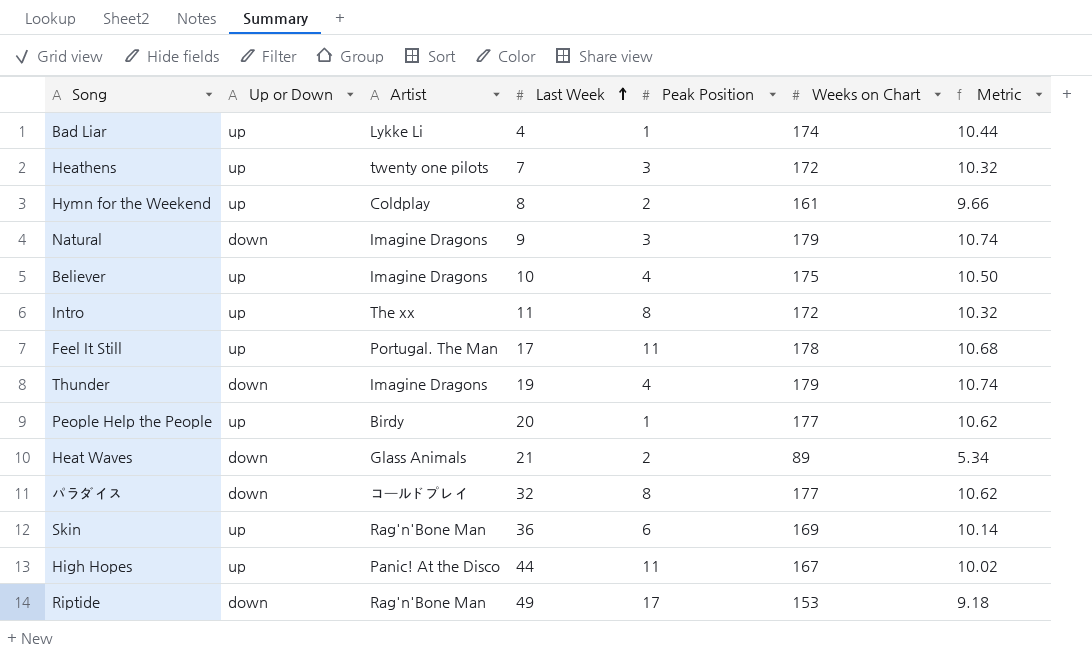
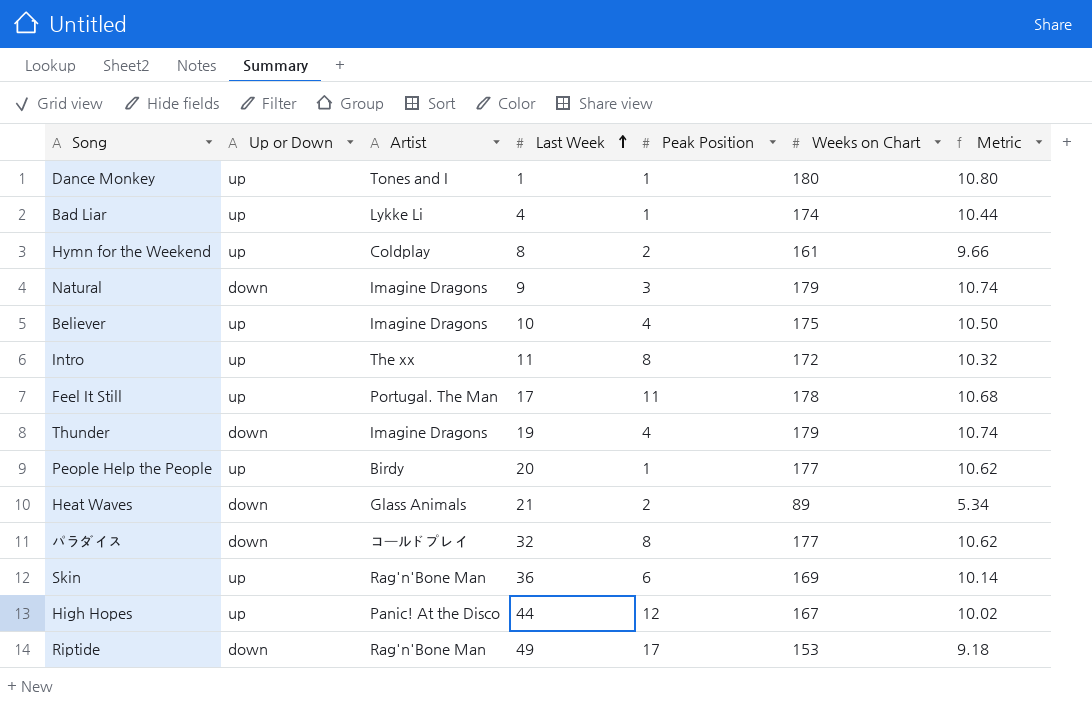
row Heathens: up | twenty one pilots | 7 | 3 | 172 | 10.32 -> none
row Dance Monkey: none -> up | Tones and I | 1 | 1 | 180 | 10.80
High Hopes | Peak Position: 11 -> 12

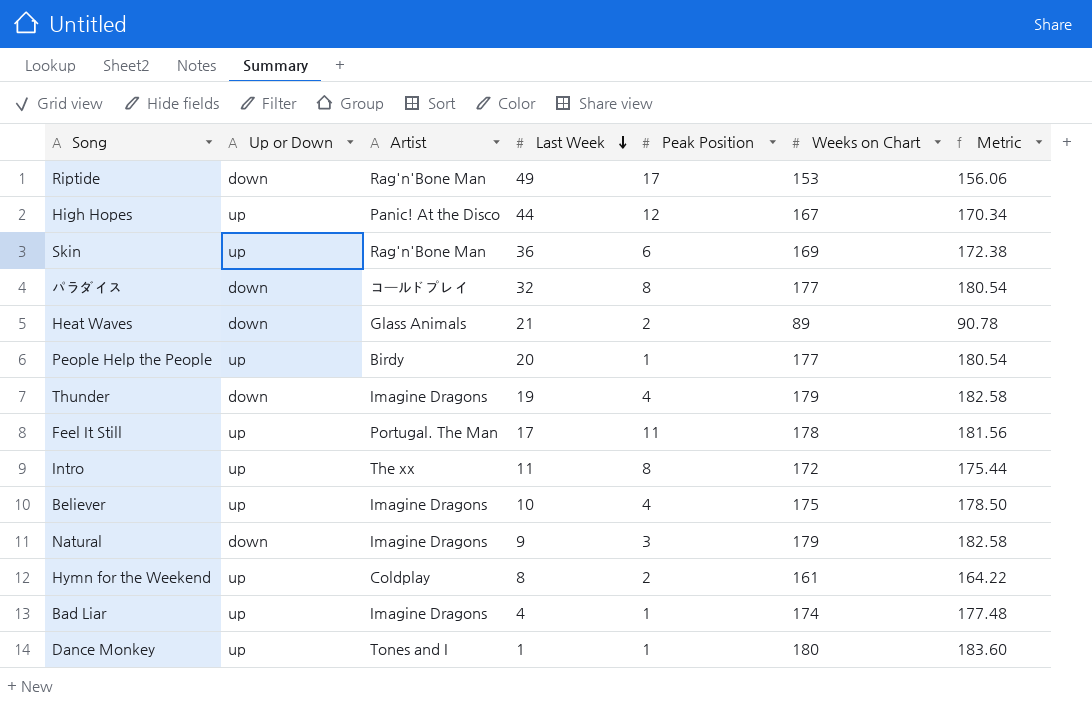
row order: Last Week ascending -> Last Week descending
column Metric | formula: [Weeks on Chart] * 0.06 -> [Weeks on Chart] * 1.02
Bad Liar | Artist: Lykke Li -> Imagine Dragons

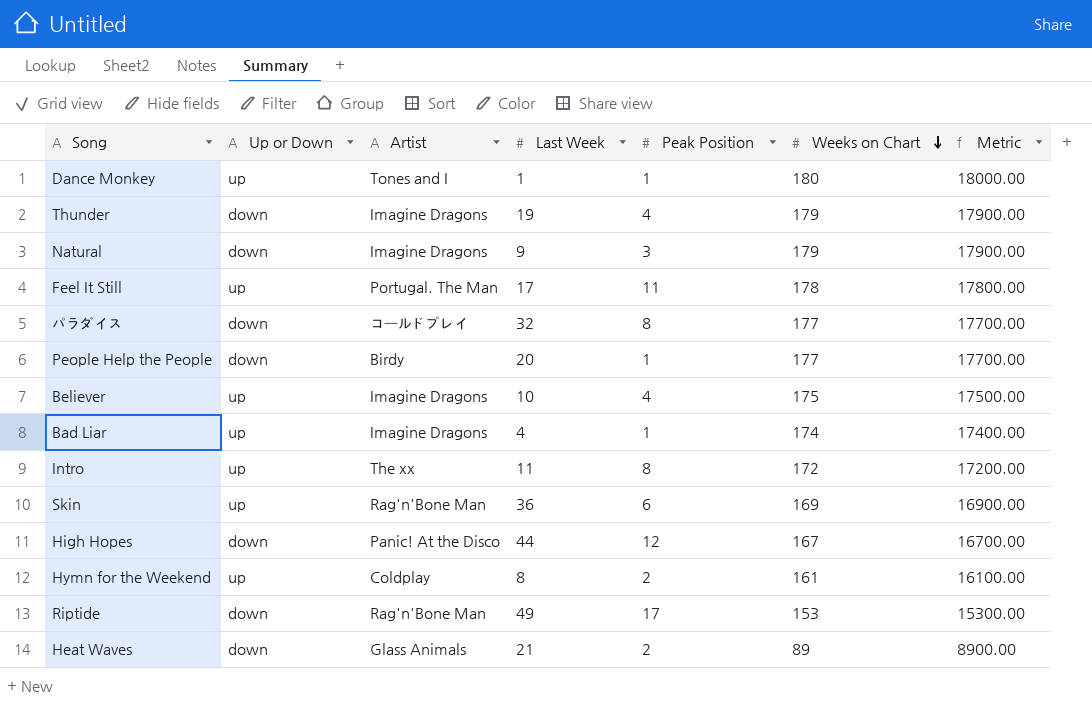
row order: Last Week descending -> Weeks on Chart descending
column Metric | formula: [Weeks on Chart] * 1.02 -> [Weeks on Chart] * 100
People Help the People | Up or Down: up -> down
High Hopes | Up or Down: up -> down

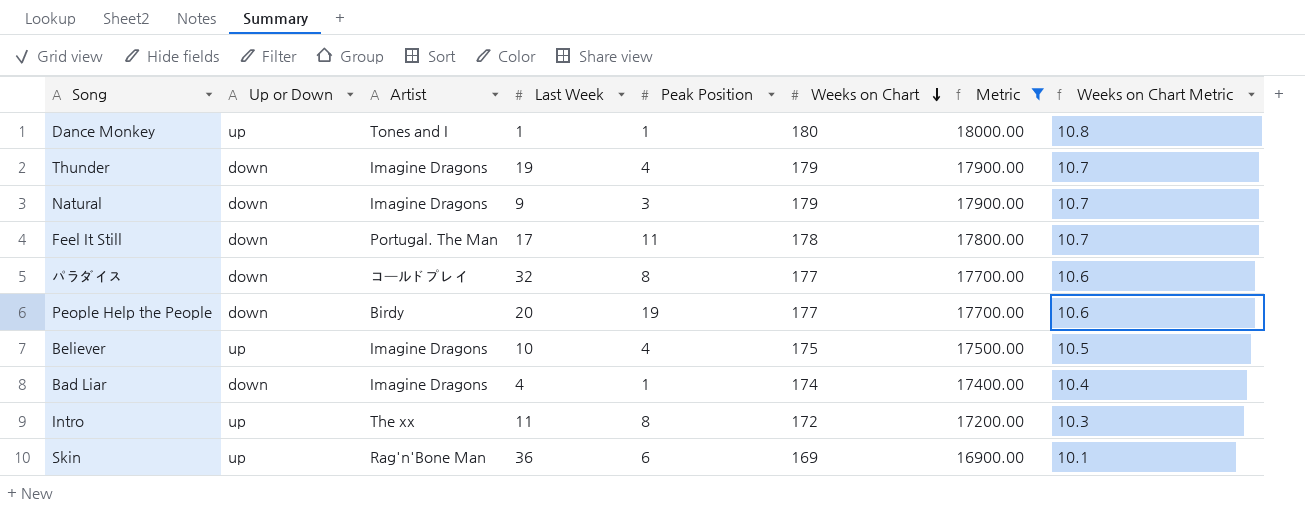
filter: none -> Metric >= 16900.00
column Weeks on Chart Metric | formula: none -> [Weeks on Chart] * 0.06
Feel It Still | Up or Down: up -> down
People Help the People | Peak Position: 1 -> 19
Bad Liar | Up or Down: up -> down

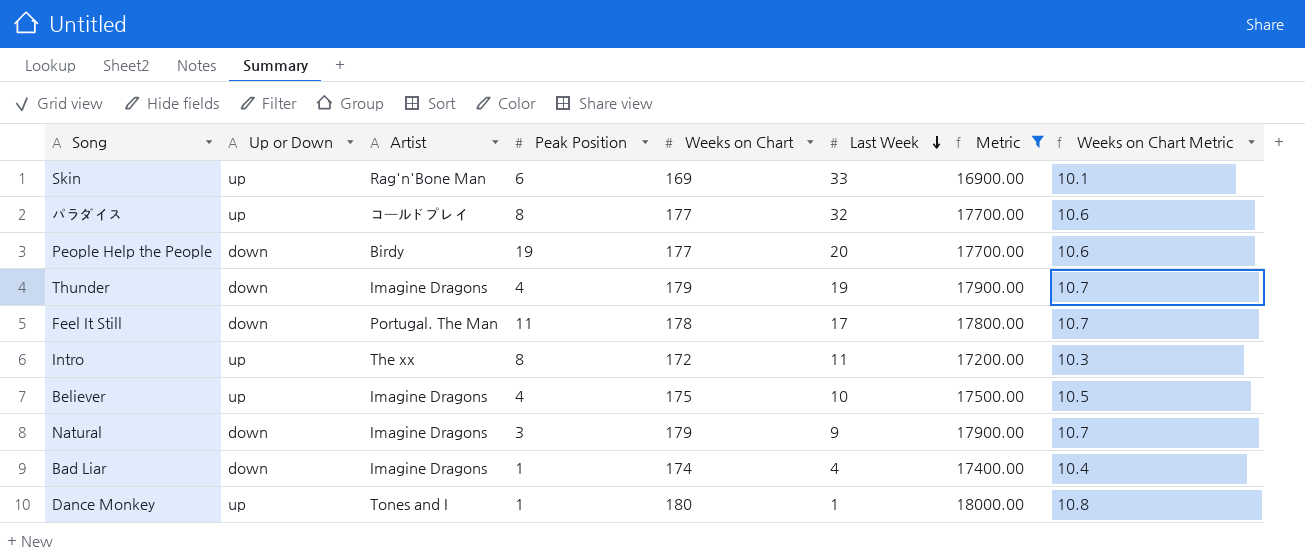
row order: Weeks on Chart descending -> Last Week descending
column Last Week | position: 4 -> 6
Skin | Last Week: 36 -> 33
パラダイス | Up or Down: down -> up

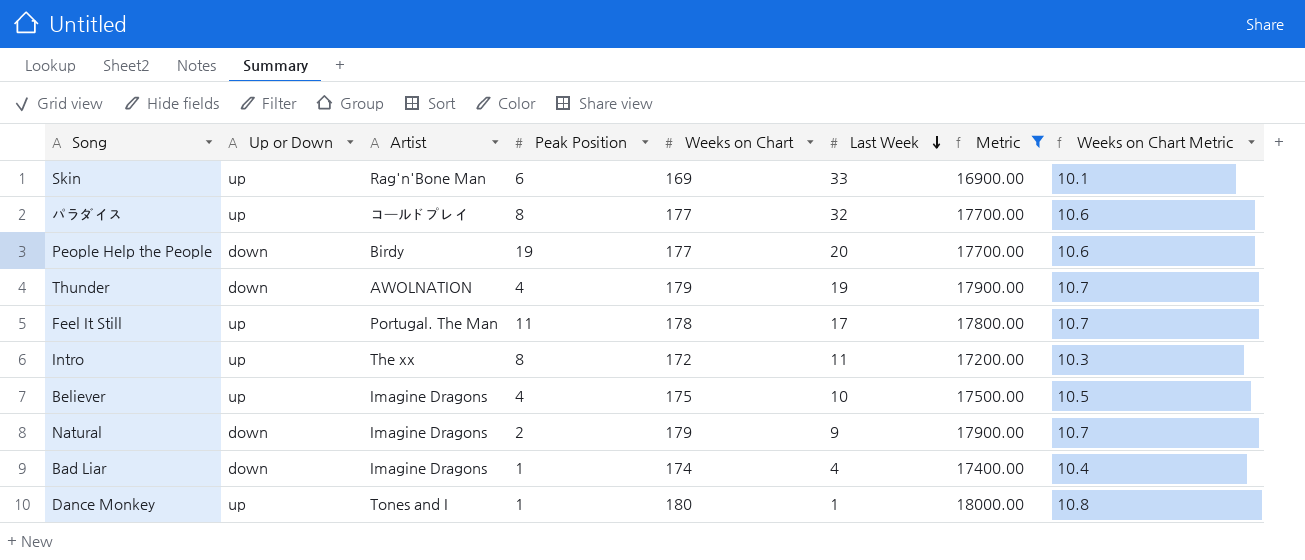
Thunder | Artist: Imagine Dragons -> AWOLNATION
Feel It Still | Up or Down: down -> up
Natural | Peak Position: 3 -> 2

